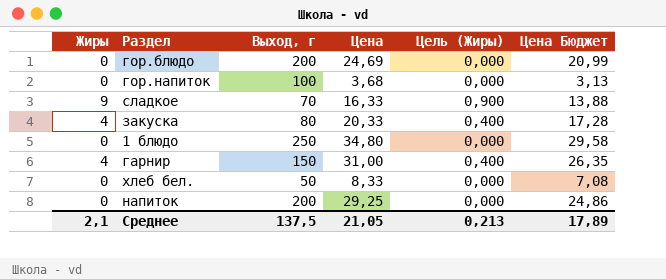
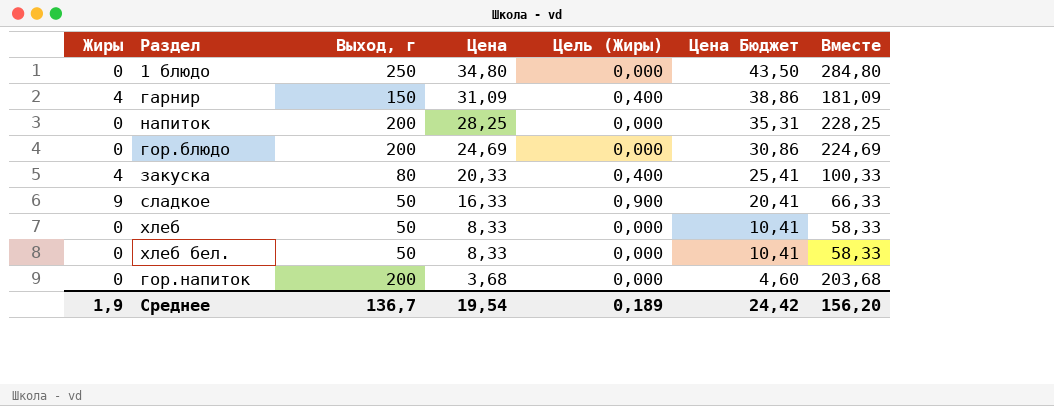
row order: none -> Цена descending
column Цена Бюджет | formula: [Цена] * 0,85 -> [Цена] * 1,25
column Вместе | formula: none -> [Выход, г] + [Цена]
гарнир | Цена: 31,00 -> 31,09
напиток | Цена: 29,25 -> 28,25
сладкое | Выход, г: 70 -> 50
row хлеб: none -> 0 | 50 | 8,33 | 0,000 | 10,41 | 58,33
гор.напиток | Выход, г: 100 -> 200
Среднее | Жиры: 2,1 -> 1,9
Среднее | Выход, г: 137,5 -> 136,7
Среднее | Цена: 21,05 -> 19,54
Среднее | Цель (Жиры): 0,213 -> 0,189
Среднее | Цена Бюджет: 17,89 -> 24,42

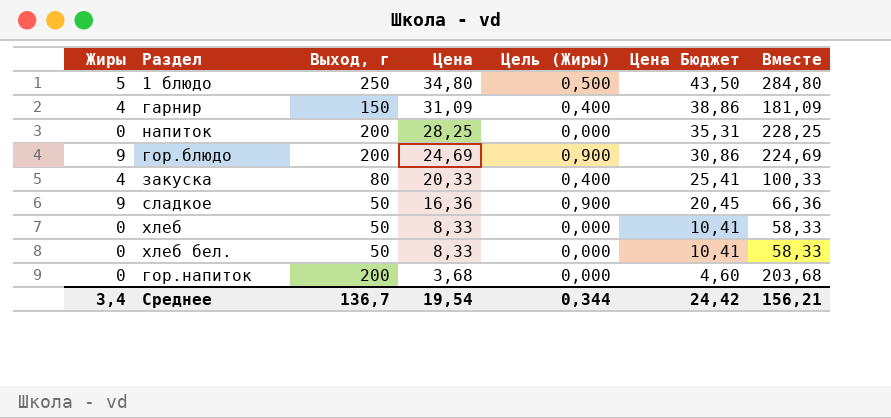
1 блюдо | Жиры: 0 -> 5
1 блюдо | Цель (Жиры): 0,000 -> 0,500
гор.блюдо | Жиры: 0 -> 9
гор.блюдо | Цель (Жиры): 0,000 -> 0,900
сладкое | Цена: 16,33 -> 16,36
сладкое | Цена Бюджет: 20,41 -> 20,45
сладкое | Вместе: 66,33 -> 66,36
Среднее | Жиры: 1,9 -> 3,4
Среднее | Цель (Жиры): 0,189 -> 0,344
Среднее | Вместе: 156,20 -> 156,21

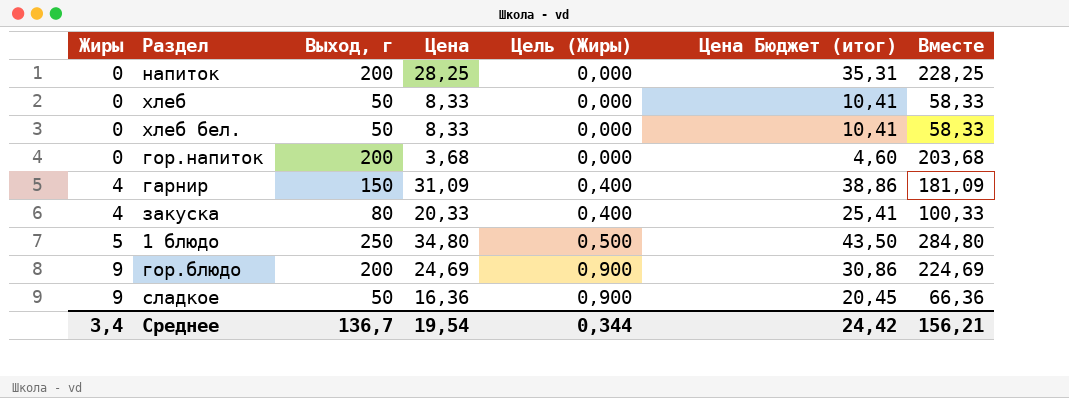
row order: Цена descending -> Жиры ascending
column name: Цена Бюджет -> Цена Бюджет (итог)

